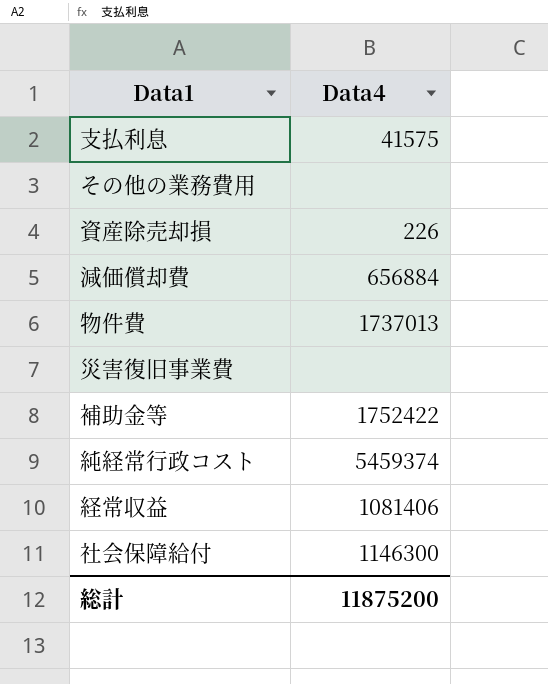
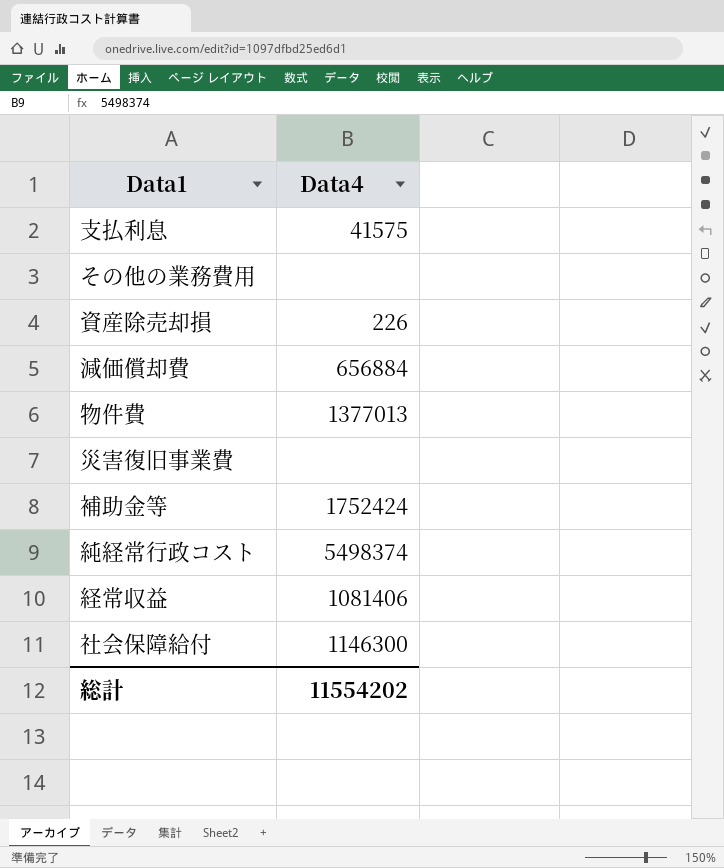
物件費 | Data4: 1737013 -> 1377013
補助金等 | Data4: 1752422 -> 1752424
純経常行政コスト | Data4: 5459374 -> 5498374
総計 | Data4: 11875200 -> 11554202

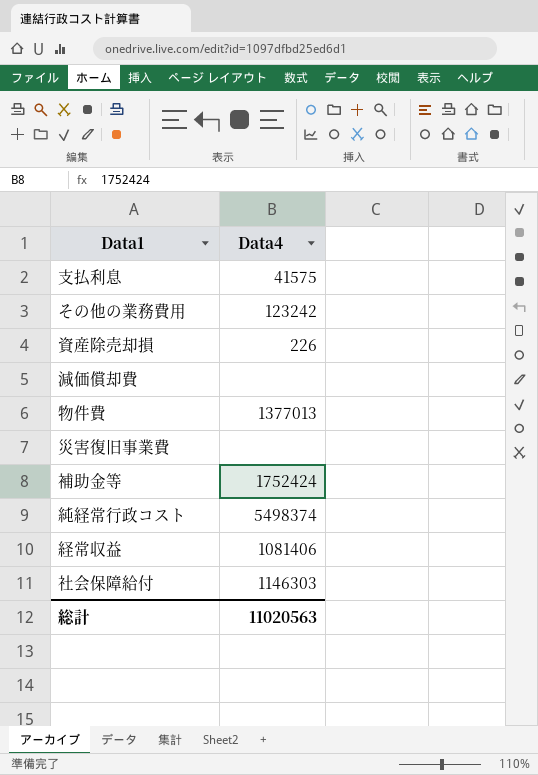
その他の業務費用 | Data4: none -> 123242
減価償却費 | Data4: 656884 -> none
社会保障給付 | Data4: 1146300 -> 1146303
総計 | Data4: 11554202 -> 11020563

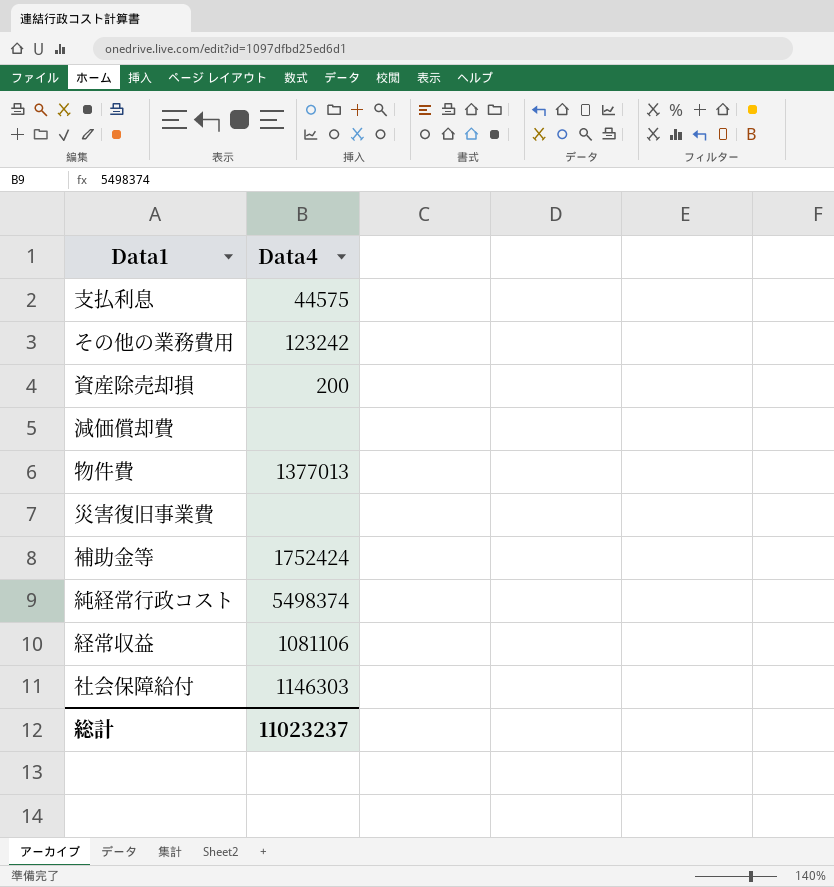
支払利息 | Data4: 41575 -> 44575
資産除売却損 | Data4: 226 -> 200
経常収益 | Data4: 1081406 -> 1081106
総計 | Data4: 11020563 -> 11023237

